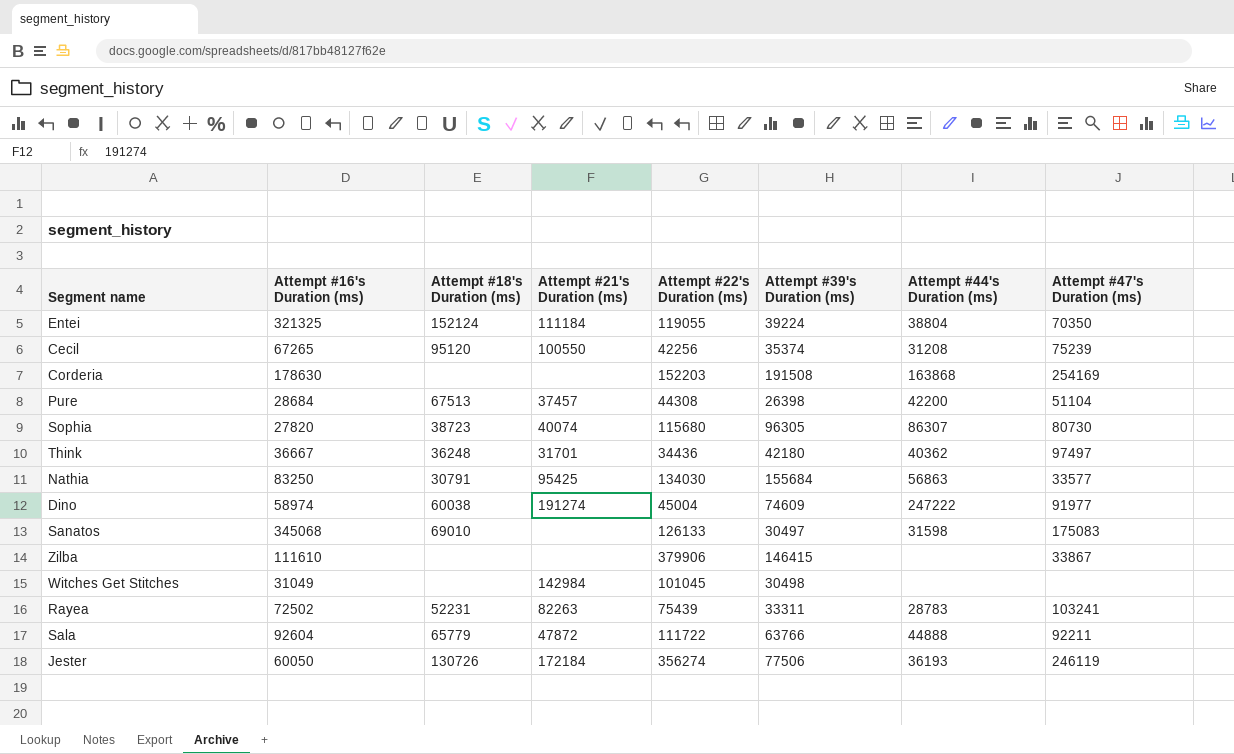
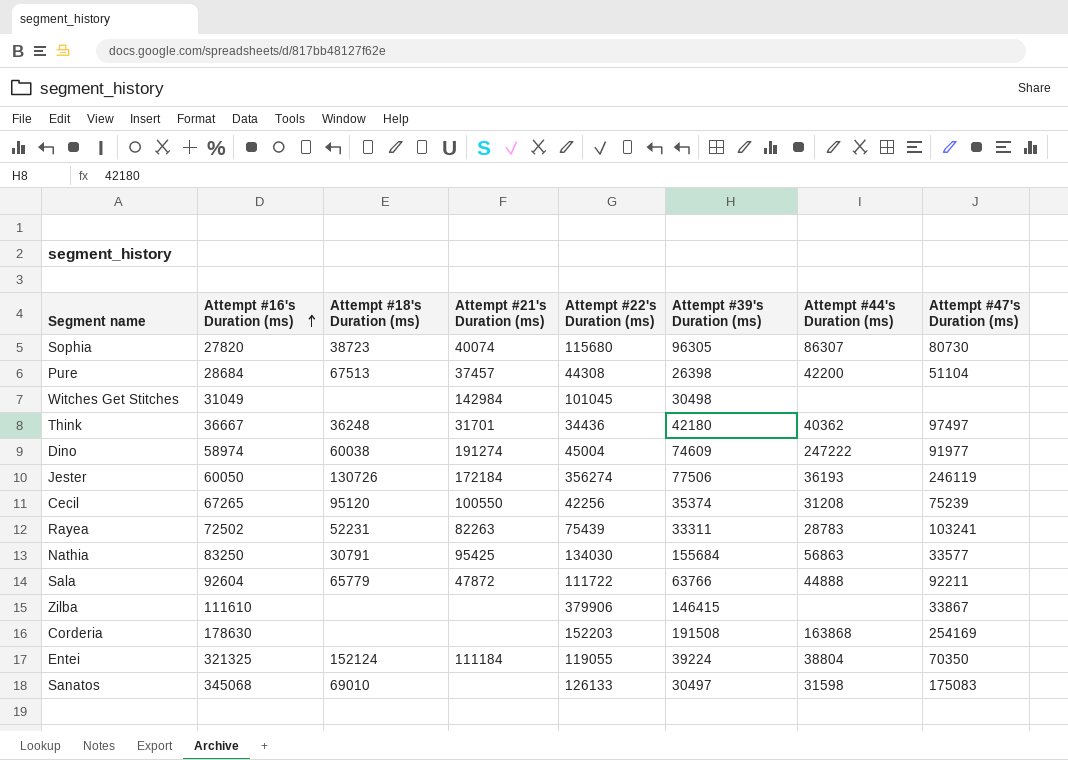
row order: none -> Attempt #16's Duration (ms) ascending

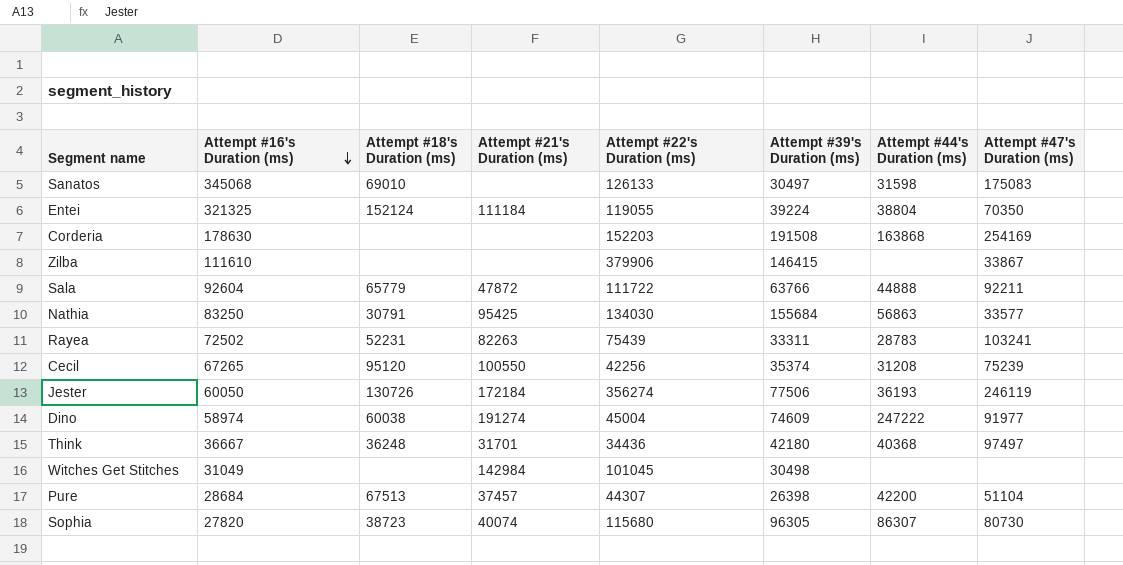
row order: Attempt #16's Duration (ms) ascending -> Attempt #16's Duration (ms) descending
Think | Attempt #44's Duration (ms): 40362 -> 40368
Pure | Attempt #22's Duration (ms): 44308 -> 44307

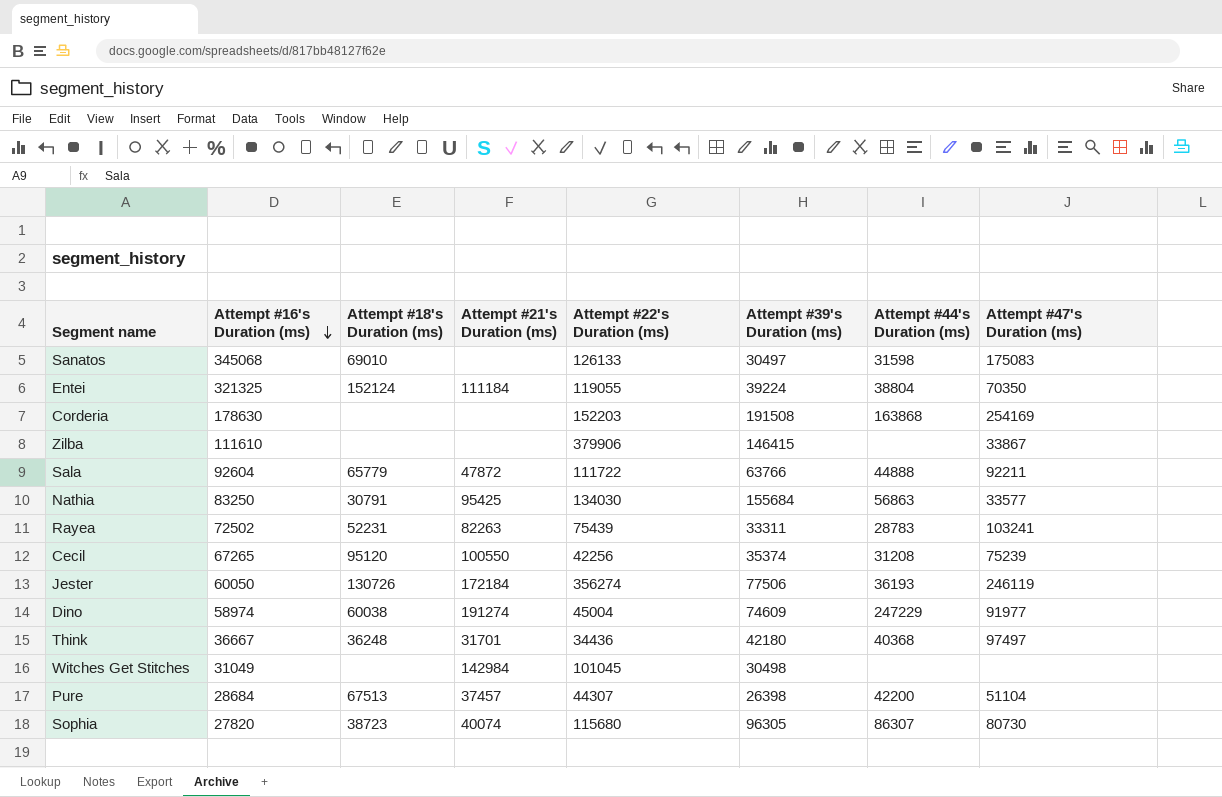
Dino | Attempt #44's Duration (ms): 247222 -> 247229

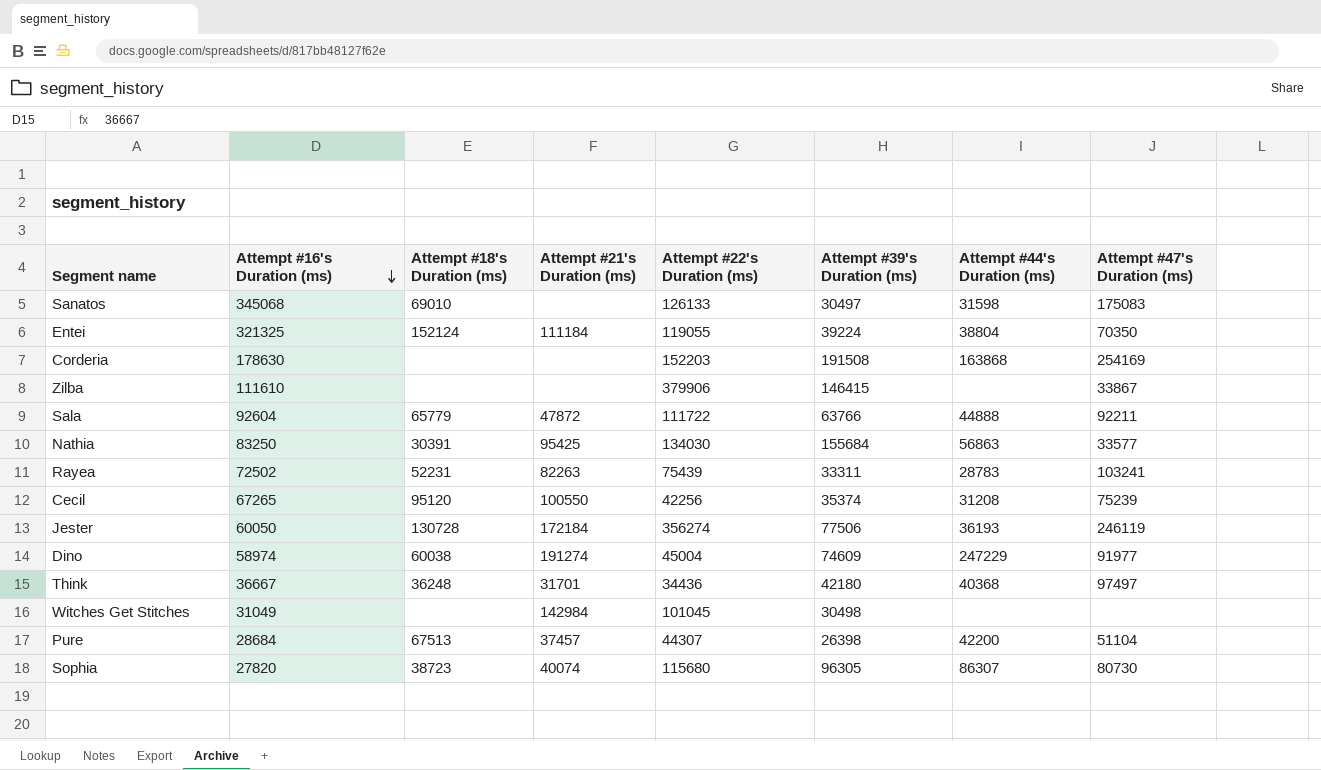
Nathia | Attempt #18's Duration (ms): 30791 -> 30391
Jester | Attempt #18's Duration (ms): 130726 -> 130728

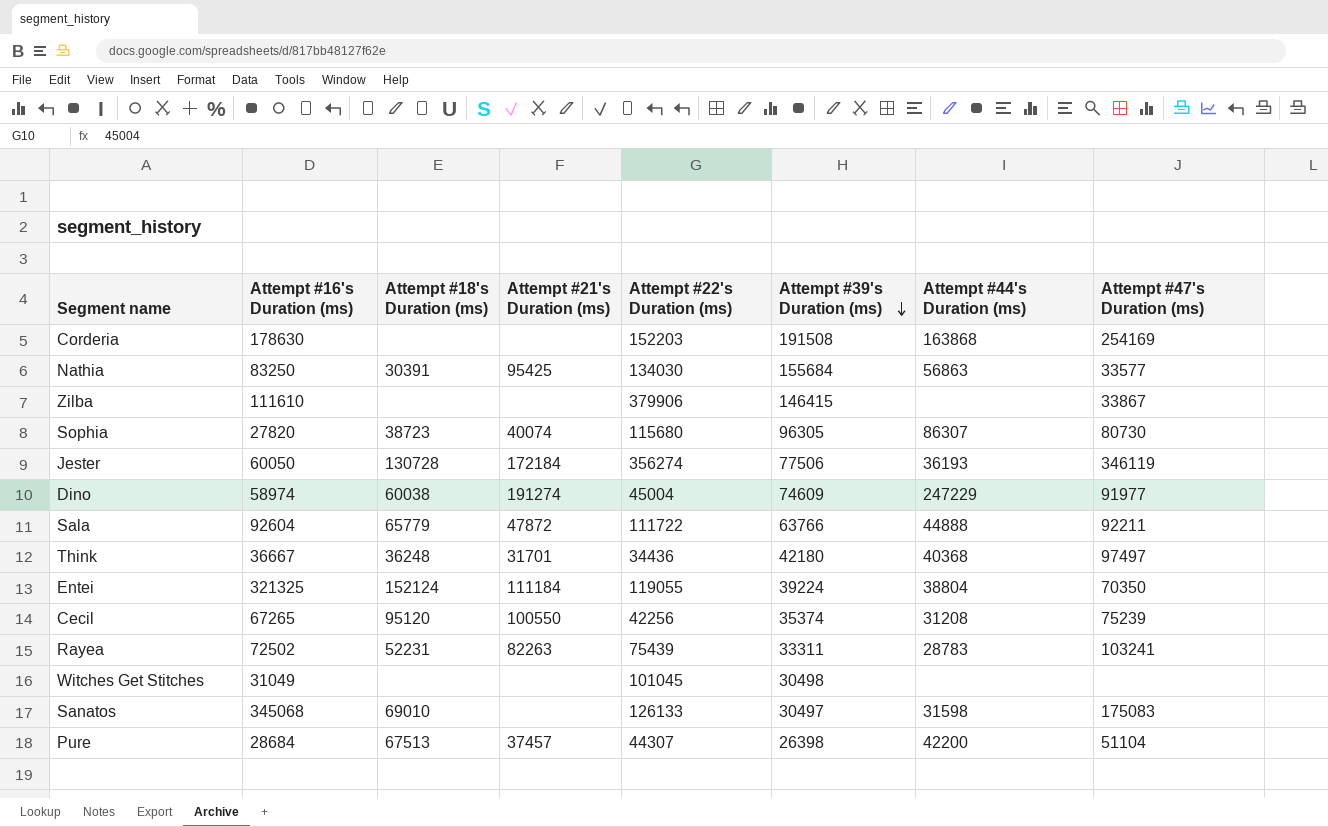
row order: Attempt #16's Duration (ms) descending -> Attempt #39's Duration (ms) descending
Jester | Attempt #47's Duration (ms): 246119 -> 346119
Witches Get Stitches | Attempt #21's Duration (ms): 142984 -> none

